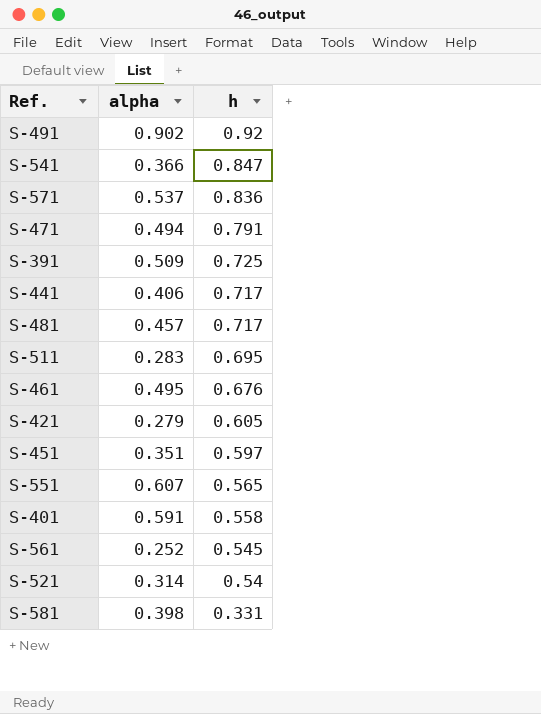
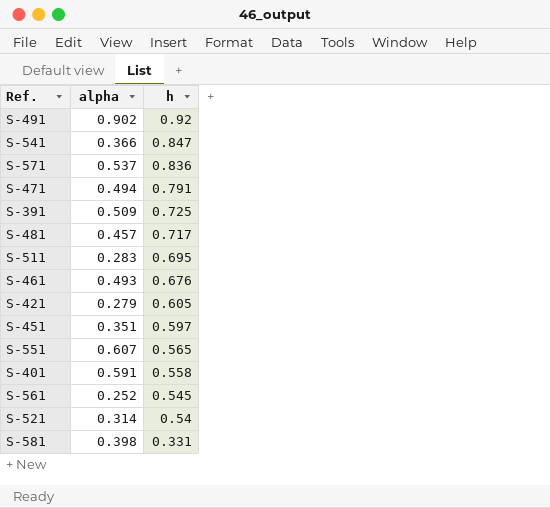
row S-441: 0.406 | 0.717 -> none
S-461 | alpha: 0.495 -> 0.493

